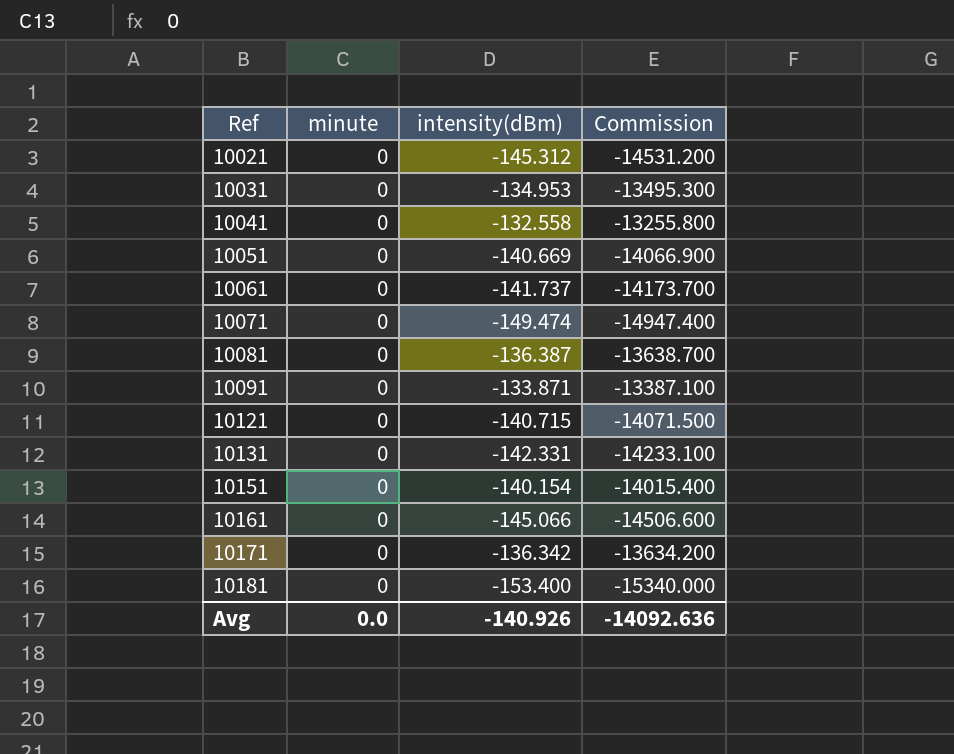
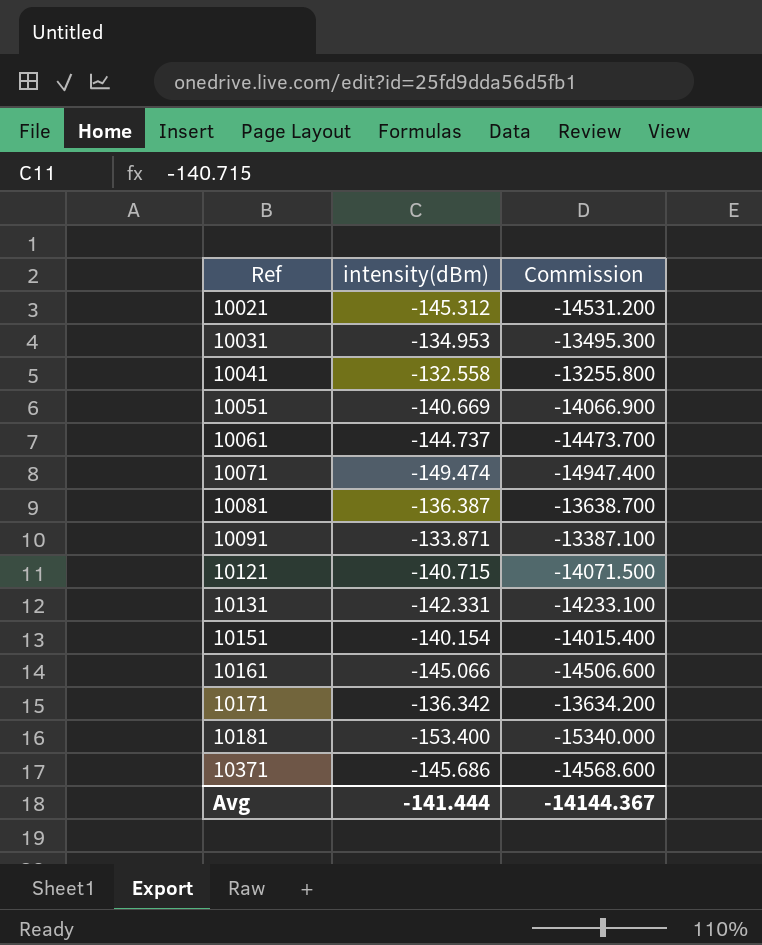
column minute | position: 2 -> none
10061 | intensity(dBm): -141.737 -> -144.737
10061 | Commission: -14173.700 -> -14473.700
row 10371: none -> -145.686 | -14568.600
Avg | intensity(dBm): -140.926 -> -141.444
Avg | Commission: -14092.636 -> -14144.367

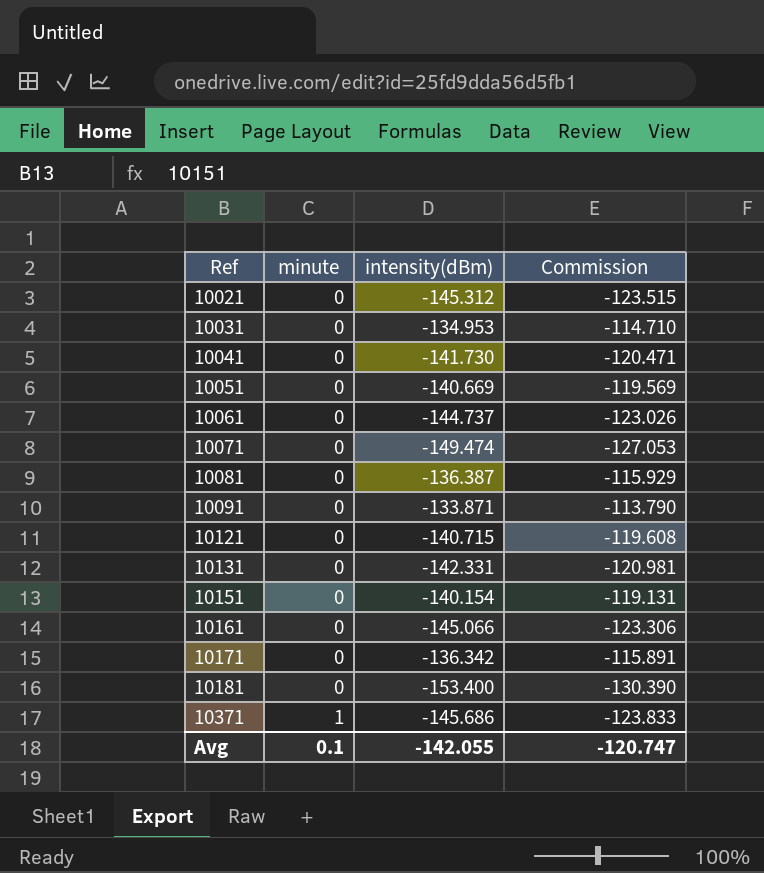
column minute | position: none -> 2
column Commission | formula: [intensity(dBm)] * 100 -> [intensity(dBm)] * 0.85
10041 | intensity(dBm): -132.558 -> -141.730
Avg | intensity(dBm): -141.444 -> -142.055
Avg | Commission: -14144.367 -> -120.747

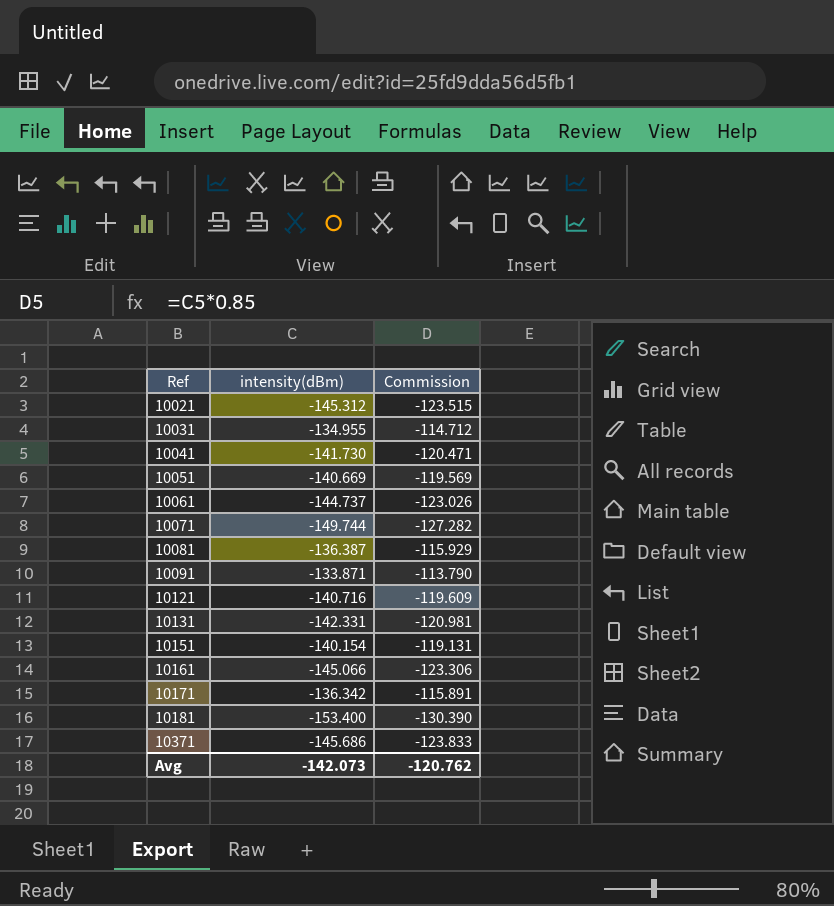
column minute | position: 2 -> none
10031 | intensity(dBm): -134.953 -> -134.955
10031 | Commission: -114.710 -> -114.712
10071 | intensity(dBm): -149.474 -> -149.744
10071 | Commission: -127.053 -> -127.282
10121 | intensity(dBm): -140.715 -> -140.716
10121 | Commission: -119.608 -> -119.609
Avg | intensity(dBm): -142.055 -> -142.073
Avg | Commission: -120.747 -> -120.762

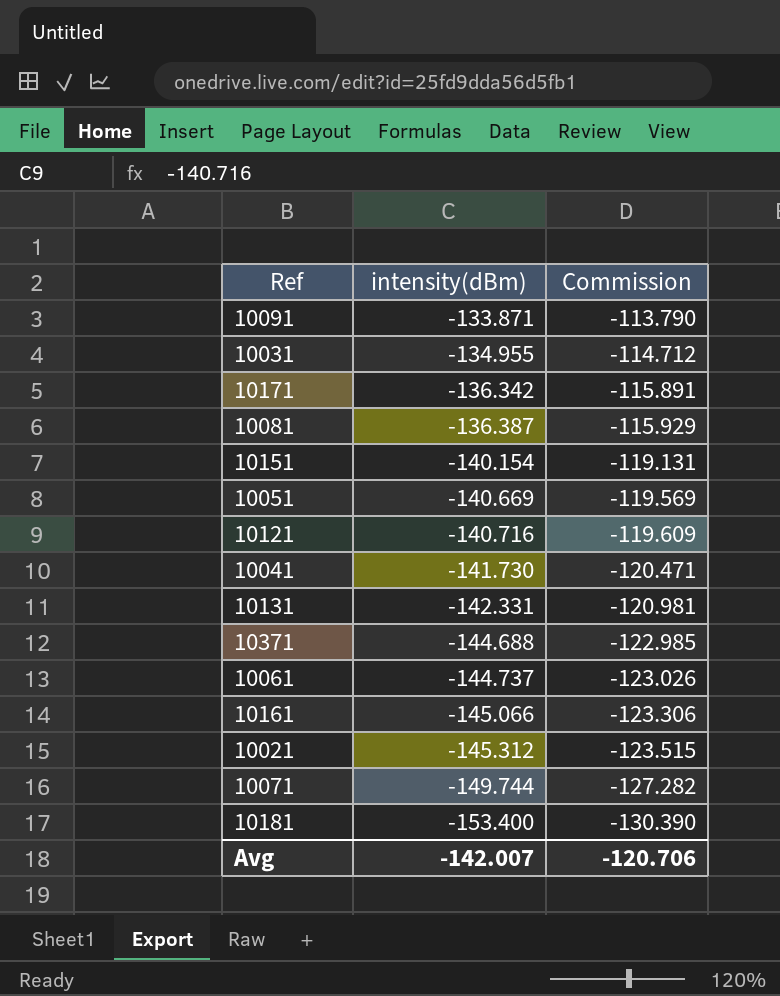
row order: Ref ascending -> intensity(dBm) descending
10371 | intensity(dBm): -145.686 -> -144.688
10371 | Commission: -123.833 -> -122.985
Avg | intensity(dBm): -142.073 -> -142.007
Avg | Commission: -120.762 -> -120.706

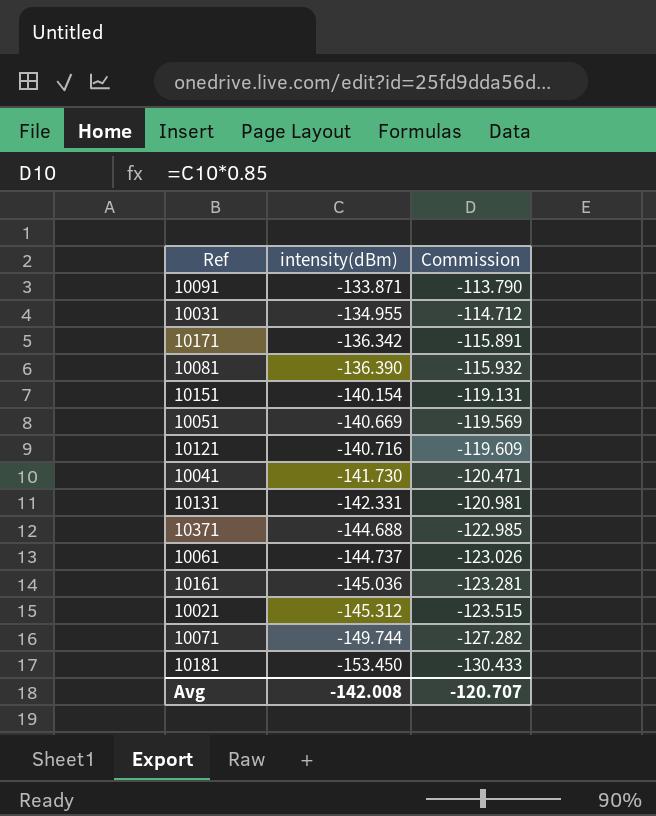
10081 | intensity(dBm): -136.387 -> -136.390
10081 | Commission: -115.929 -> -115.932
10161 | intensity(dBm): -145.066 -> -145.036
10161 | Commission: -123.306 -> -123.281
10181 | intensity(dBm): -153.400 -> -153.450
10181 | Commission: -130.390 -> -130.433
Avg | intensity(dBm): -142.007 -> -142.008
Avg | Commission: -120.706 -> -120.707

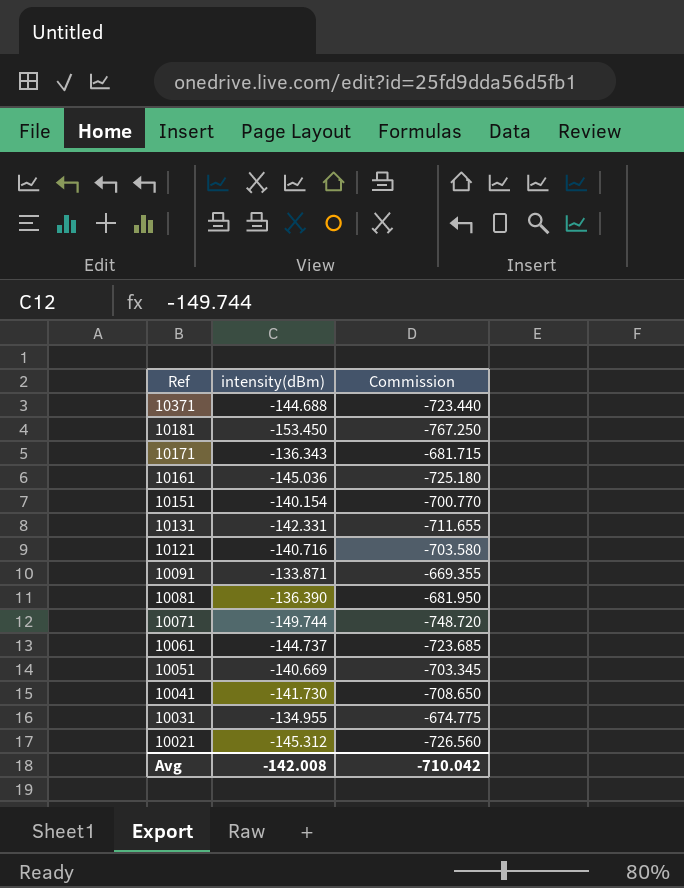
row order: intensity(dBm) descending -> Ref descending
column Commission | formula: [intensity(dBm)] * 0.85 -> [intensity(dBm)] * 5
10171 | intensity(dBm): -136.342 -> -136.343
Avg | Commission: -120.707 -> -710.042

